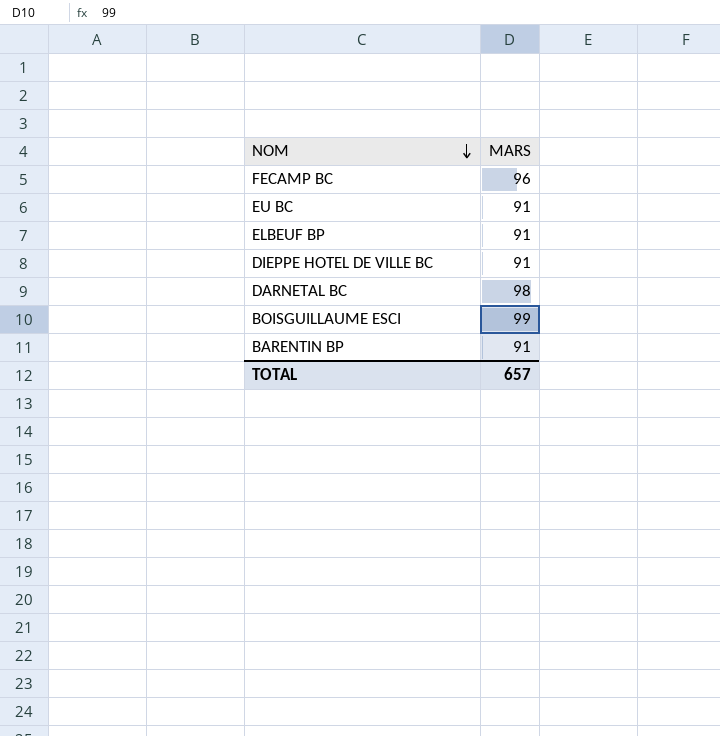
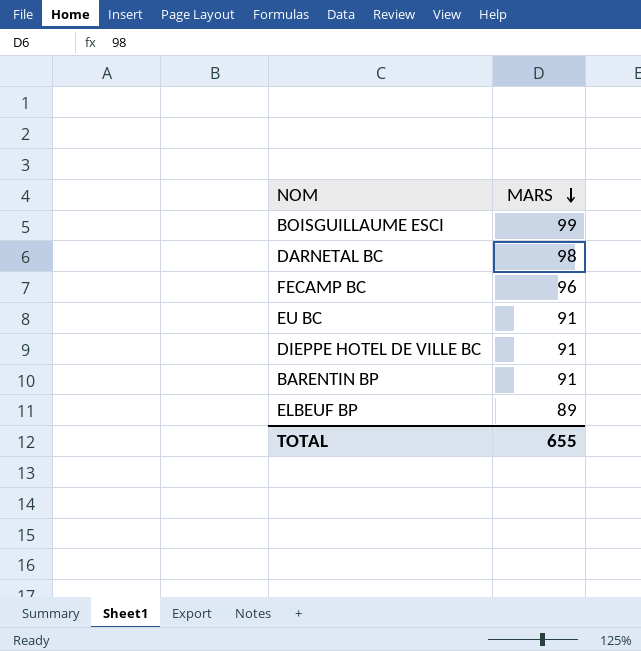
row order: NOM descending -> MARS descending
ELBEUF BP | MARS: 91 -> 89
TOTAL | MARS: 657 -> 655

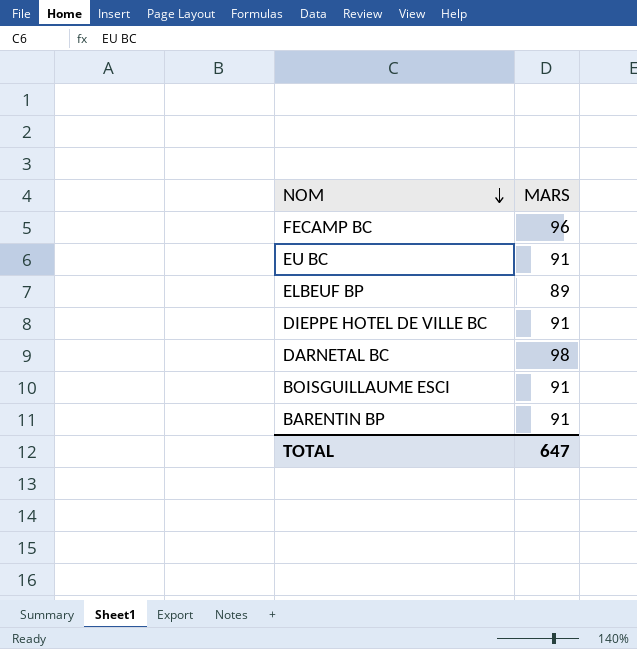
row order: MARS descending -> NOM descending
BOISGUILLAUME ESCI | MARS: 99 -> 91
TOTAL | MARS: 655 -> 647

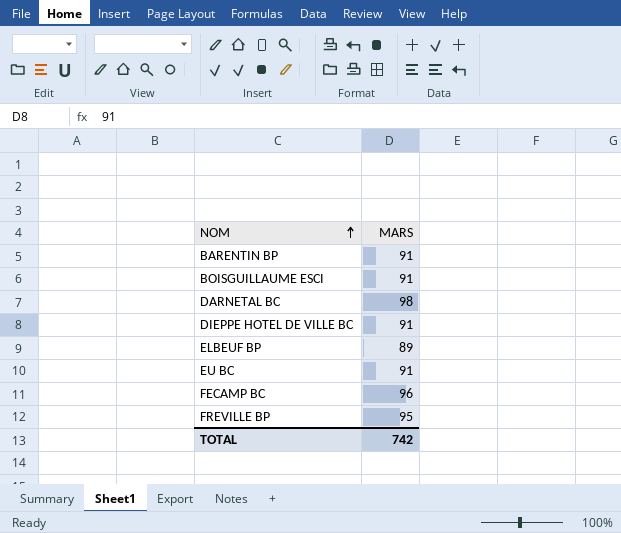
row order: NOM descending -> NOM ascending
row FREVILLE BP: none -> 95
TOTAL | MARS: 647 -> 742

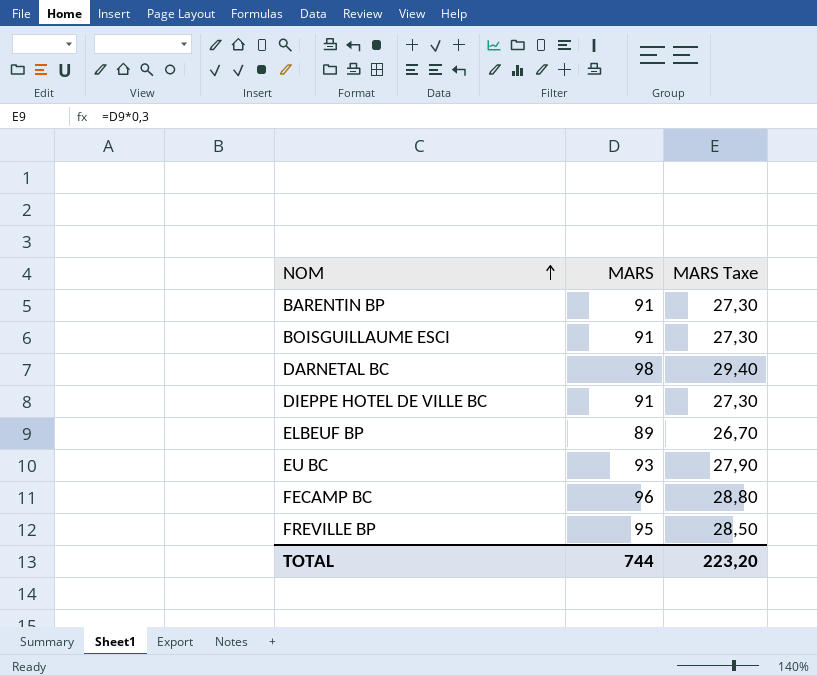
column MARS Taxe | formula: none -> [MARS] * 0,3
EU BC | MARS: 91 -> 93
TOTAL | MARS: 742 -> 744

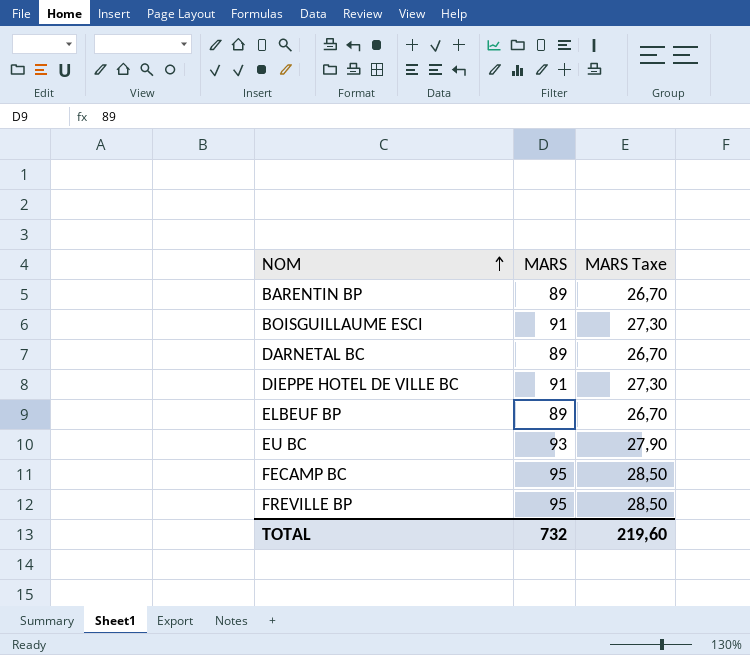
BARENTIN BP | MARS: 91 -> 89
BARENTIN BP | MARS Taxe: 27,30 -> 26,70
DARNETAL BC | MARS: 98 -> 89
DARNETAL BC | MARS Taxe: 29,40 -> 26,70
FECAMP BC | MARS: 96 -> 95
FECAMP BC | MARS Taxe: 28,80 -> 28,50
TOTAL | MARS: 744 -> 732
TOTAL | MARS Taxe: 223,20 -> 219,60

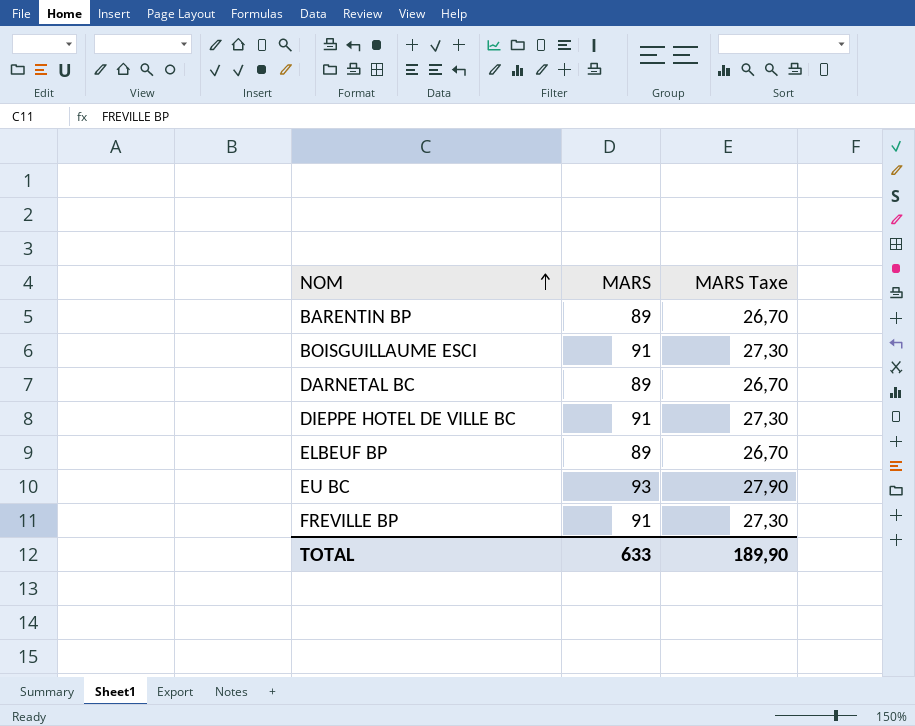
row FECAMP BC: 95 | 28,50 -> none
FREVILLE BP | MARS: 95 -> 91
FREVILLE BP | MARS Taxe: 28,50 -> 27,30
TOTAL | MARS: 732 -> 633
TOTAL | MARS Taxe: 219,60 -> 189,90

